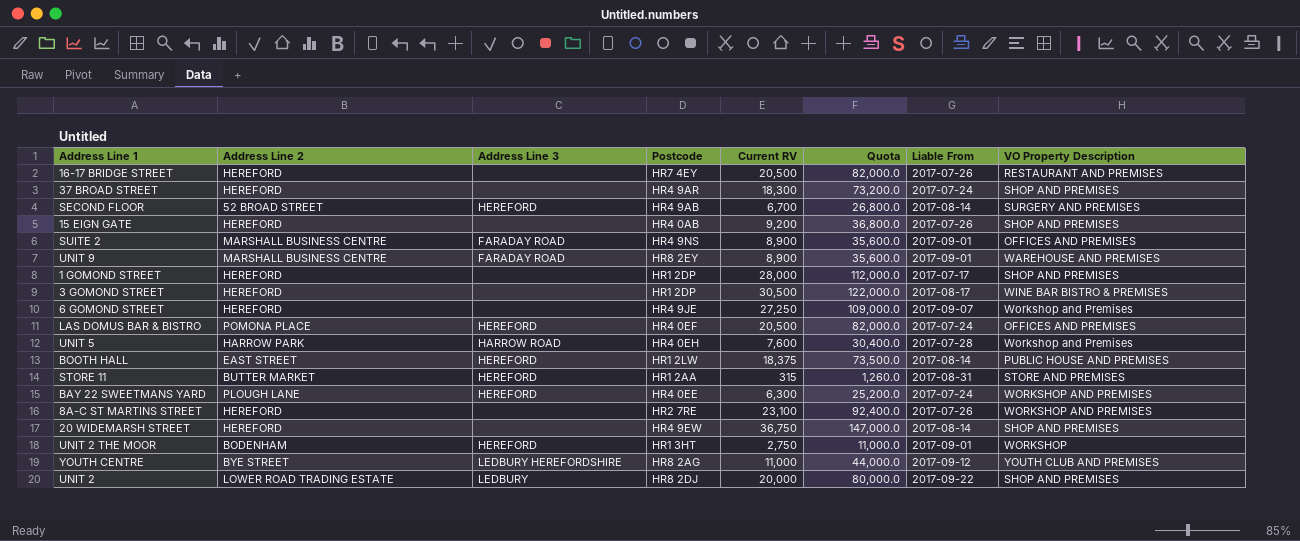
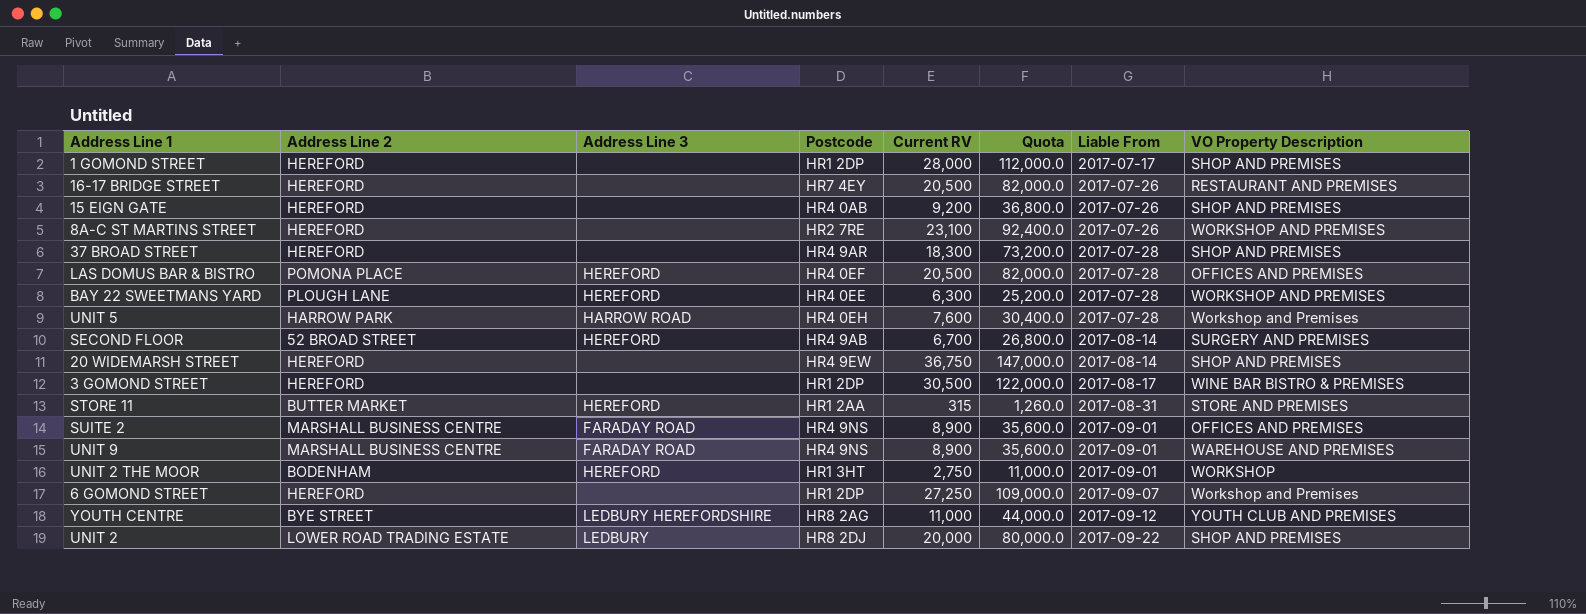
row order: none -> Liable From ascending
row BOOTH HALL: EAST STREET | HEREFORD | HR1 2LW | 18,375 | 73,500.0 | 2017-08-14 | PUBLIC HOUSE AND PREMISES -> none
37 BROAD STREET | Liable From: 2017-07-24 -> 2017-07-28
LAS DOMUS BAR & BISTRO | Liable From: 2017-07-24 -> 2017-07-28
BAY 22 SWEETMANS YARD | Liable From: 2017-07-24 -> 2017-07-28
UNIT 9 | Postcode: HR8 2EY -> HR4 9NS
6 GOMOND STREET | Postcode: HR4 9JE -> HR1 2DP

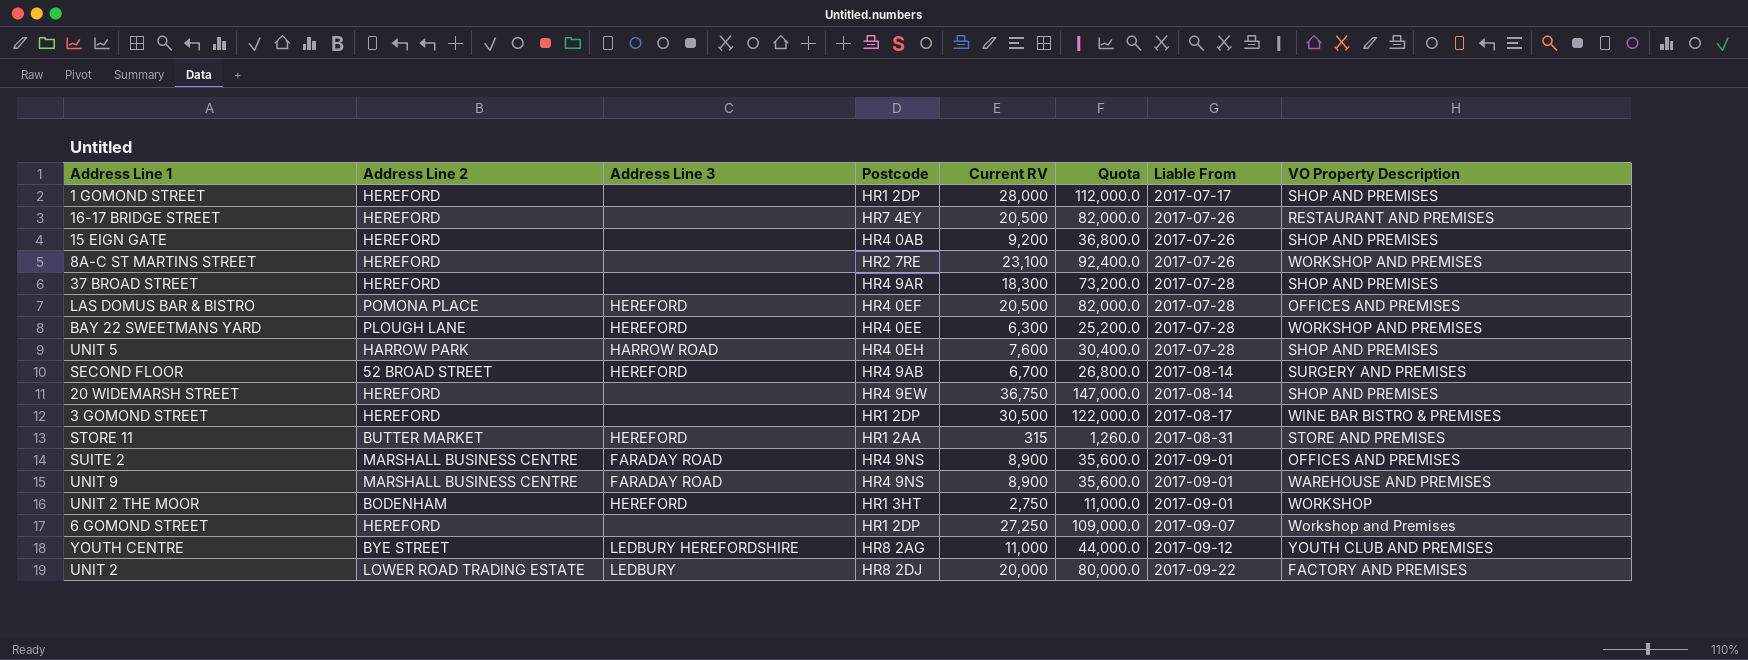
UNIT 5 | VO Property Description: Workshop and Premises -> SHOP AND PREMISES
UNIT 2 | VO Property Description: SHOP AND PREMISES -> FACTORY AND PREMISES

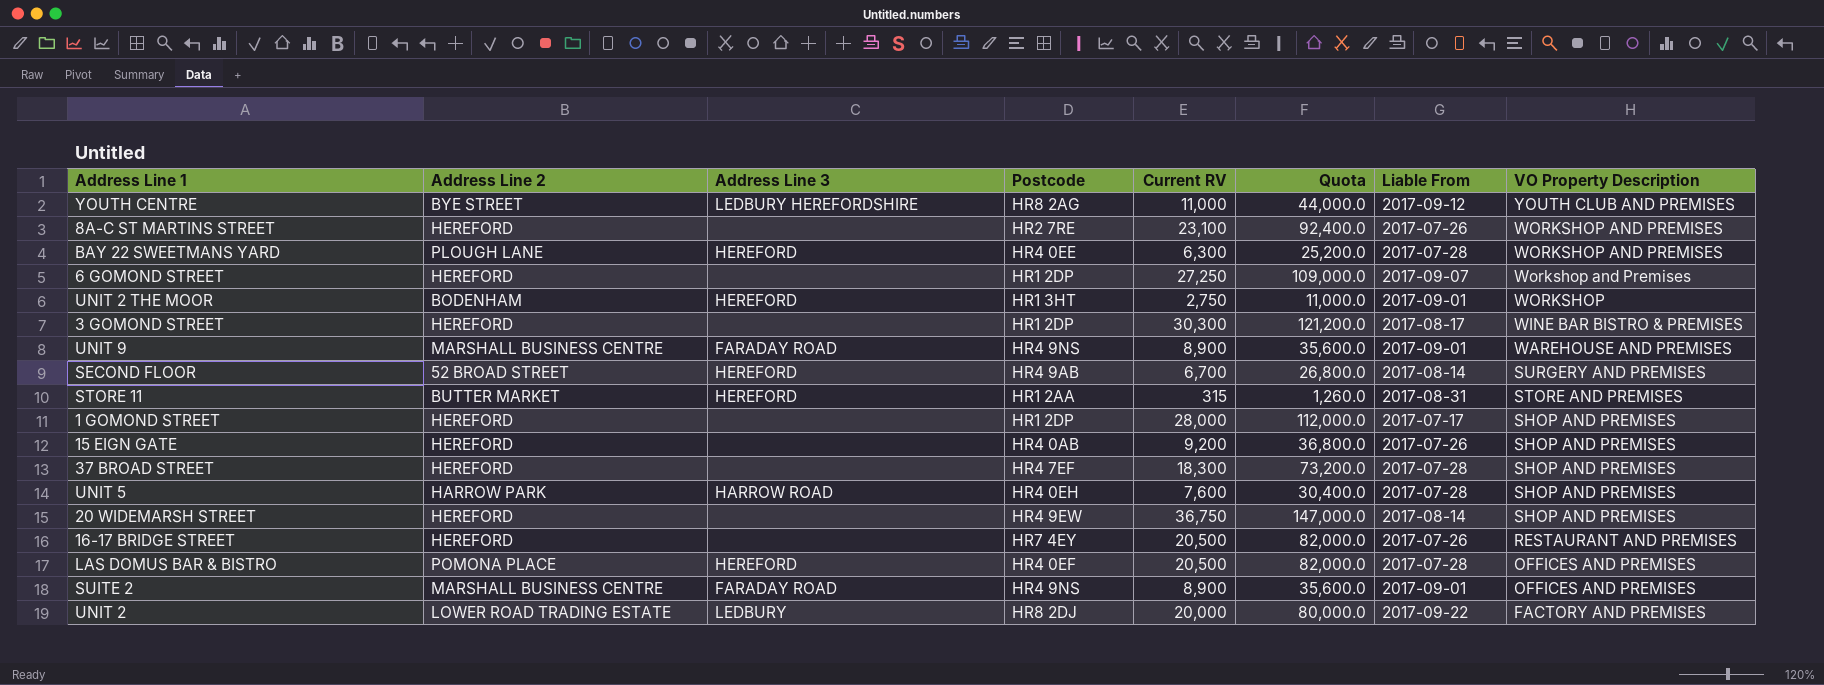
row order: Liable From ascending -> VO Property Description descending
3 GOMOND STREET | Current RV: 30,500 -> 30,300
3 GOMOND STREET | Quota: 122,000.0 -> 121,200.0
37 BROAD STREET | Postcode: HR4 9AR -> HR4 7EF

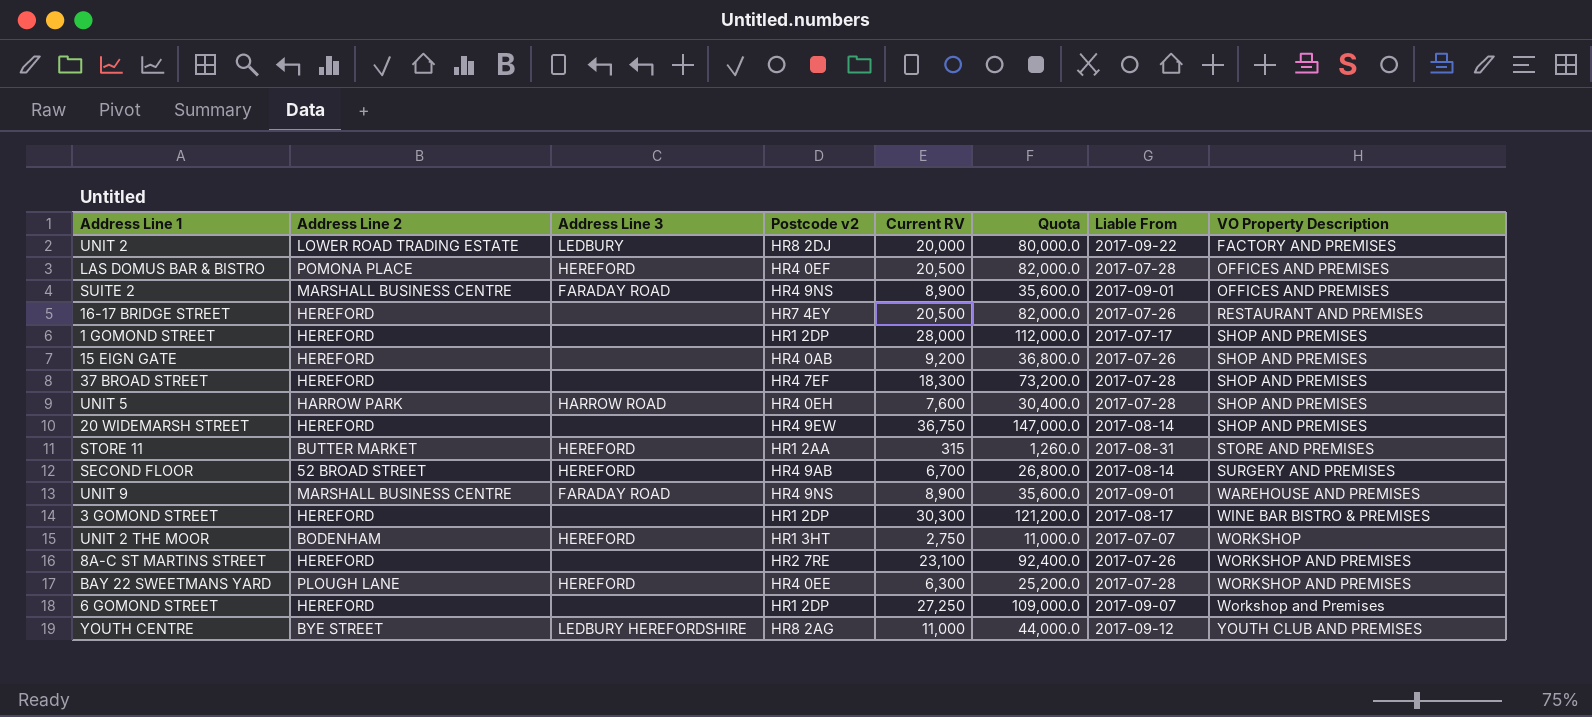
row order: VO Property Description descending -> VO Property Description ascending
column name: Postcode -> Postcode v2
UNIT 2 THE MOOR | Liable From: 2017-09-01 -> 2017-07-07

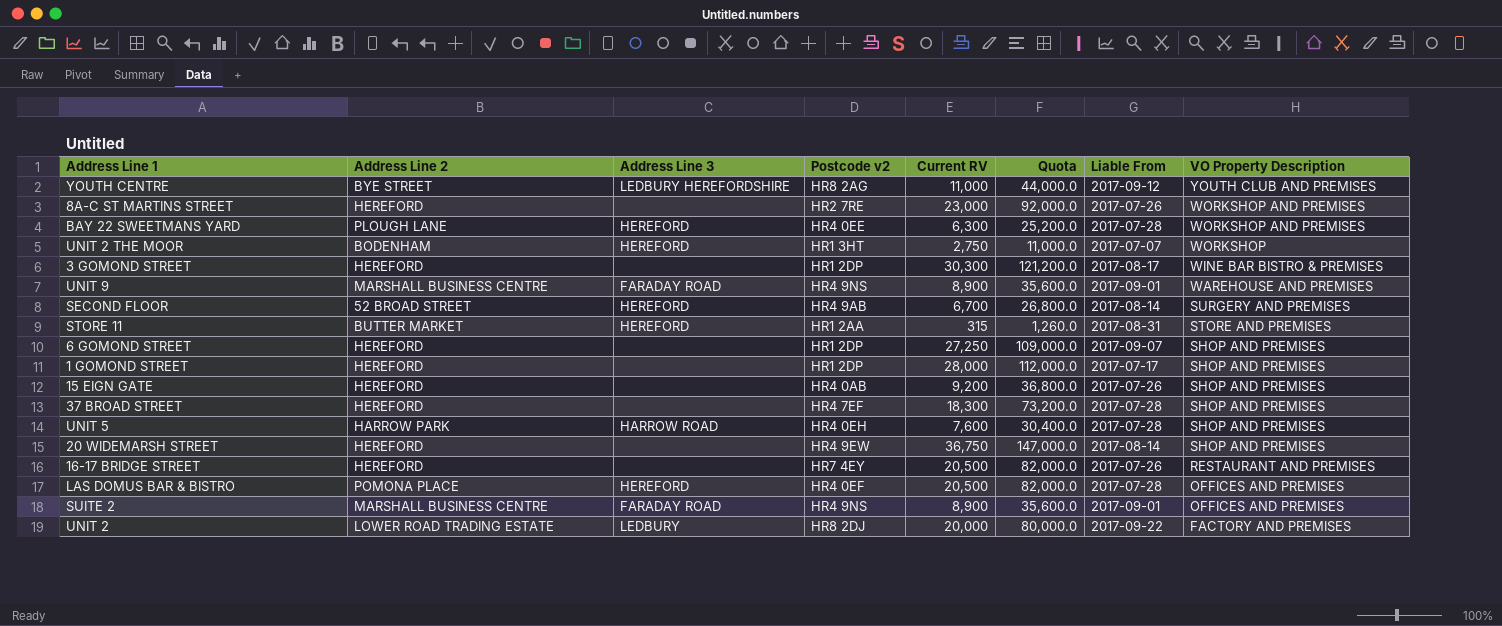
row order: VO Property Description ascending -> VO Property Description descending
8A-C ST MARTINS STREET | Current RV: 23,100 -> 23,000
8A-C ST MARTINS STREET | Quota: 92,400.0 -> 92,000.0
6 GOMOND STREET | VO Property Description: Workshop and Premises -> SHOP AND PREMISES

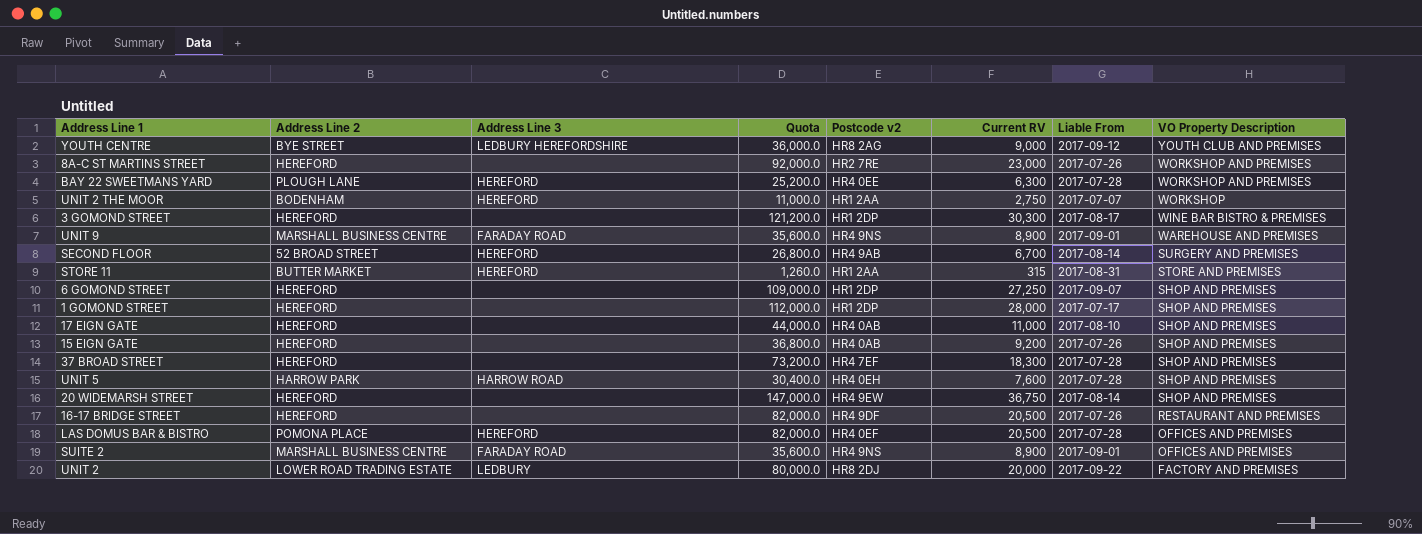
column Quota | position: 6 -> 4
YOUTH CENTRE | Quota: 44,000.0 -> 36,000.0
YOUTH CENTRE | Current RV: 11,000 -> 9,000
UNIT 2 THE MOOR | Postcode v2: HR1 3HT -> HR1 2AA
row 17 EIGN GATE: none -> HEREFORD | none | 44,000.0 | HR4 0AB | 11,000 | 2017-08-10 | SHOP AND PREMISES
16-17 BRIDGE STREET | Postcode v2: HR7 4EY -> HR4 9DF

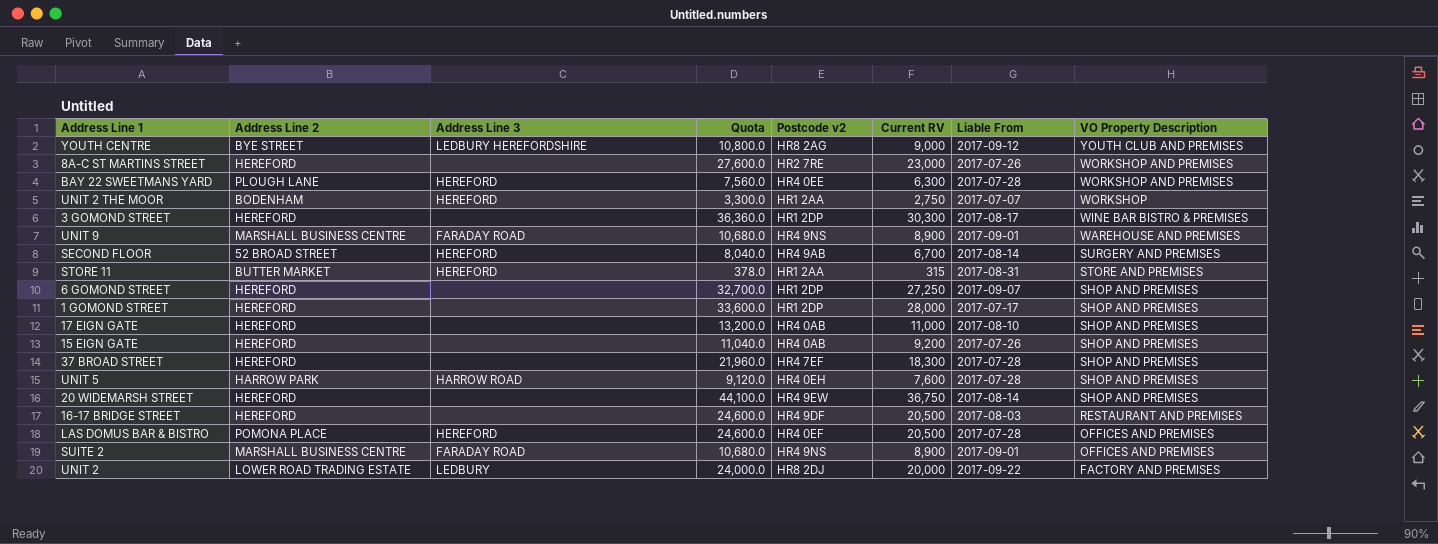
column Quota | formula: [Current RV] * 4 -> [Current RV] * 1.2
16-17 BRIDGE STREET | Liable From: 2017-07-26 -> 2017-08-03

